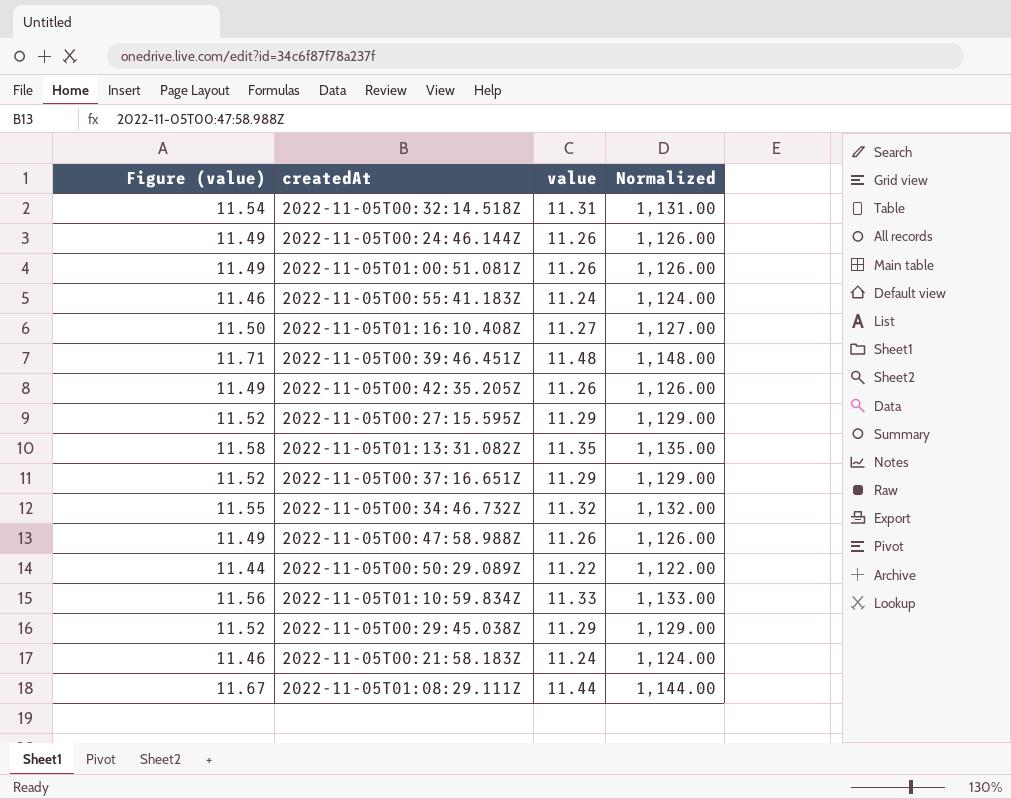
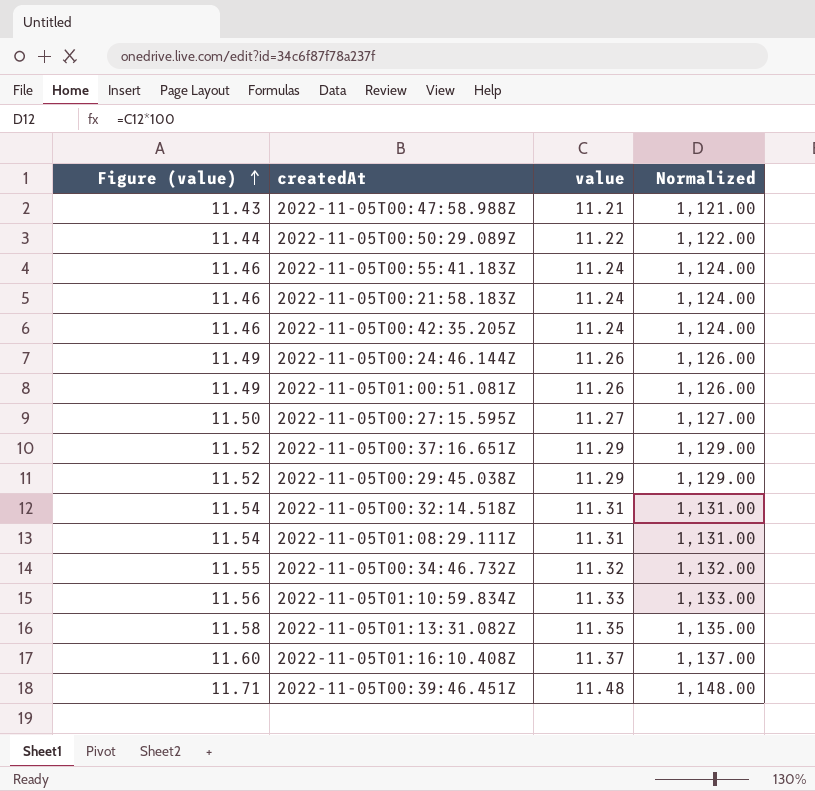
row order: none -> Figure (value) ascending
2022-11-05T00:47:58.988Z | Figure (value): 11.49 -> 11.43
2022-11-05T00:47:58.988Z | value: 11.26 -> 11.21
2022-11-05T00:47:58.988Z | Normalized: 1,126.00 -> 1,121.00
2022-11-05T00:42:35.205Z | Figure (value): 11.49 -> 11.46
2022-11-05T00:42:35.205Z | value: 11.26 -> 11.24
2022-11-05T00:42:35.205Z | Normalized: 1,126.00 -> 1,124.00
2022-11-05T00:27:15.595Z | Figure (value): 11.52 -> 11.50
2022-11-05T00:27:15.595Z | value: 11.29 -> 11.27
2022-11-05T00:27:15.595Z | Normalized: 1,129.00 -> 1,127.00
2022-11-05T01:08:29.111Z | Figure (value): 11.67 -> 11.54
2022-11-05T01:08:29.111Z | value: 11.44 -> 11.31
2022-11-05T01:08:29.111Z | Normalized: 1,144.00 -> 1,131.00
2022-11-05T01:16:10.408Z | Figure (value): 11.50 -> 11.60
2022-11-05T01:16:10.408Z | value: 11.27 -> 11.37
2022-11-05T01:16:10.408Z | Normalized: 1,127.00 -> 1,137.00

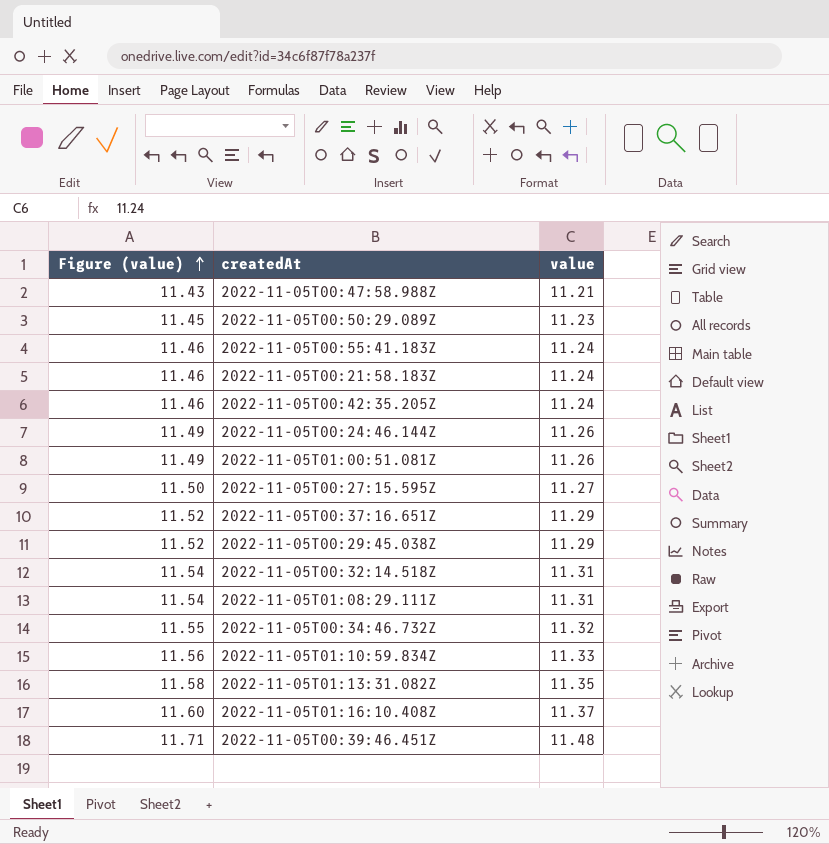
column Normalized | formula: [value] * 100 -> none
2022-11-05T00:50:29.089Z | Figure (value): 11.44 -> 11.45
2022-11-05T00:50:29.089Z | value: 11.22 -> 11.23

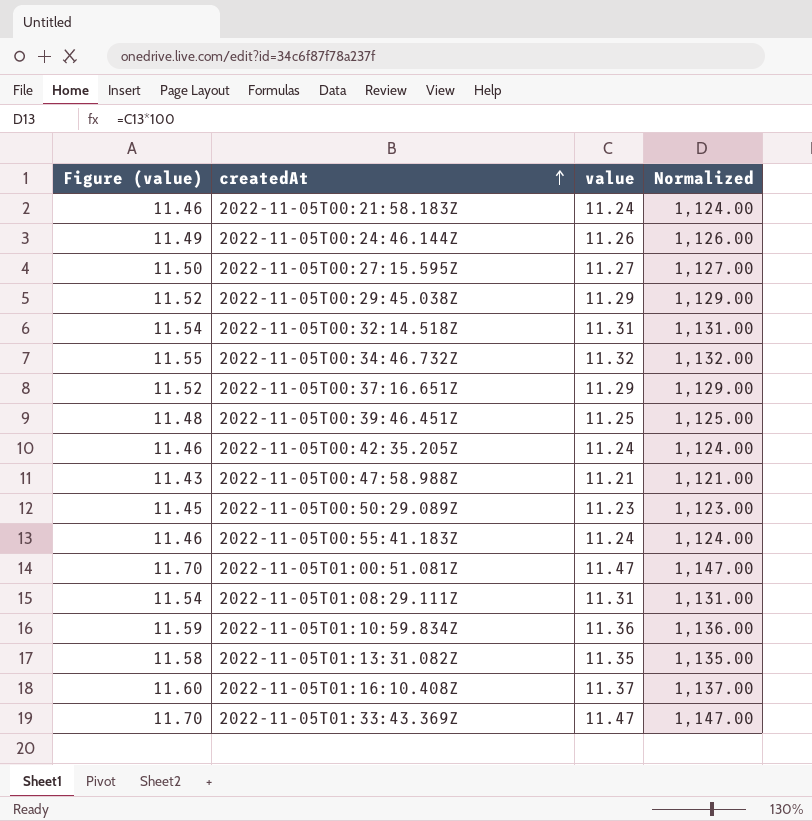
row order: Figure (value) ascending -> createdAt ascending
column Normalized | formula: none -> [value] * 100
2022-11-05T00:39:46.451Z | Figure (value): 11.71 -> 11.48
2022-11-05T00:39:46.451Z | value: 11.48 -> 11.25
2022-11-05T01:00:51.081Z | Figure (value): 11.49 -> 11.70
2022-11-05T01:00:51.081Z | value: 11.26 -> 11.47
2022-11-05T01:10:59.834Z | Figure (value): 11.56 -> 11.59
2022-11-05T01:10:59.834Z | value: 11.33 -> 11.36
row 2022-11-05T01:33:43.369Z: none -> 11.70 | 11.47 | 1,147.00

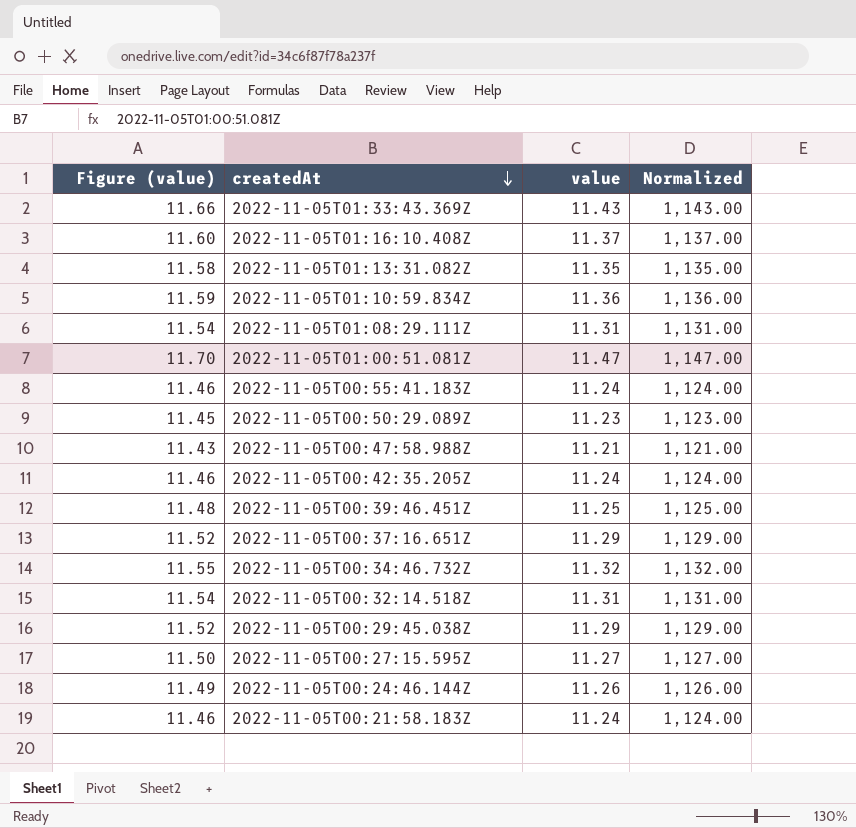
row order: createdAt ascending -> createdAt descending
2022-11-05T01:33:43.369Z | Figure (value): 11.70 -> 11.66
2022-11-05T01:33:43.369Z | value: 11.47 -> 11.43
2022-11-05T01:33:43.369Z | Normalized: 1,147.00 -> 1,143.00

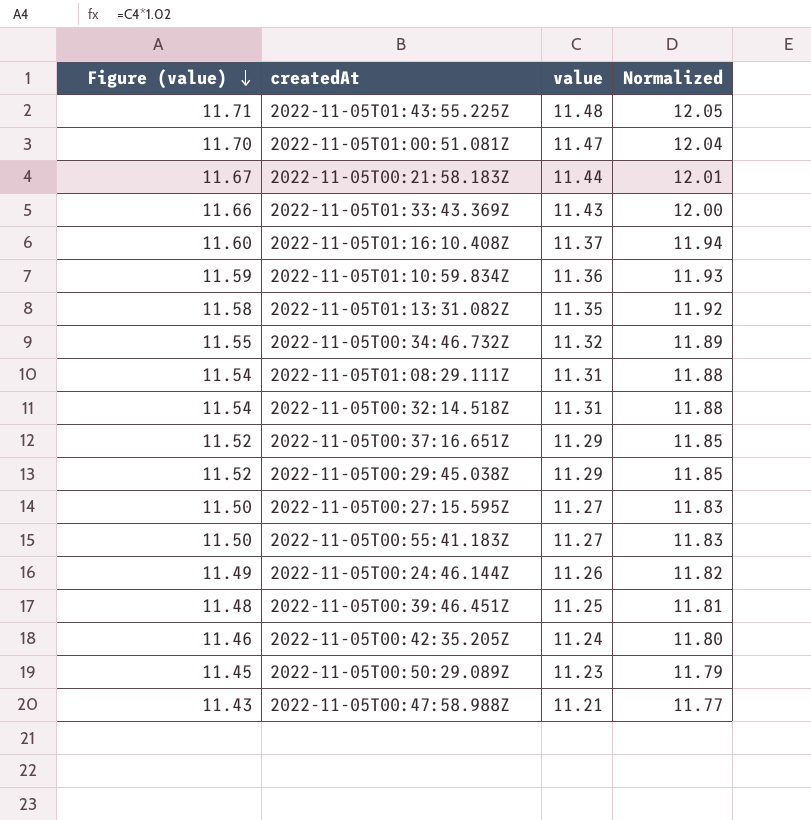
row order: createdAt descending -> Figure (value) descending
column Normalized | formula: [value] * 100 -> [value] * 1.05
row 2022-11-05T01:43:55.225Z: none -> 11.71 | 11.48 | 12.05
2022-11-05T00:21:58.183Z | Figure (value): 11.46 -> 11.67
2022-11-05T00:21:58.183Z | value: 11.24 -> 11.44
2022-11-05T00:55:41.183Z | Figure (value): 11.46 -> 11.50
2022-11-05T00:55:41.183Z | value: 11.24 -> 11.27

